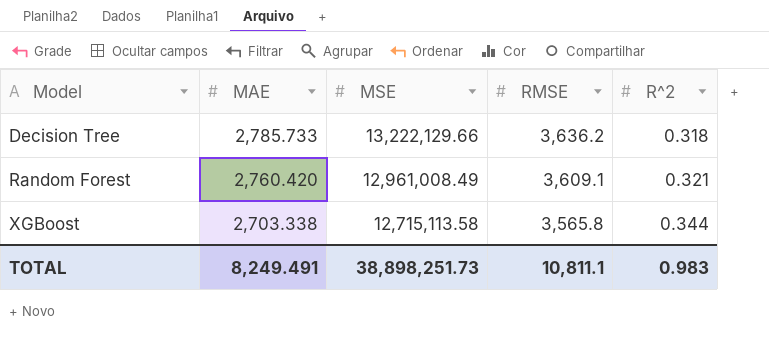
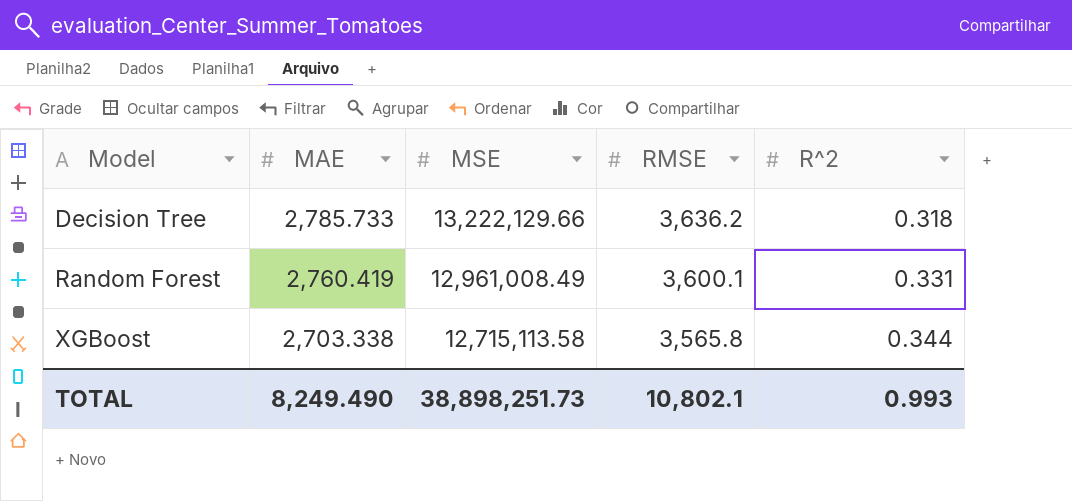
Random Forest | MAE: 2,760.420 -> 2,760.419
Random Forest | RMSE: 3,609.1 -> 3,600.1
Random Forest | R^2: 0.321 -> 0.331
TOTAL | MAE: 8,249.491 -> 8,249.490
TOTAL | RMSE: 10,811.1 -> 10,802.1
TOTAL | R^2: 0.983 -> 0.993

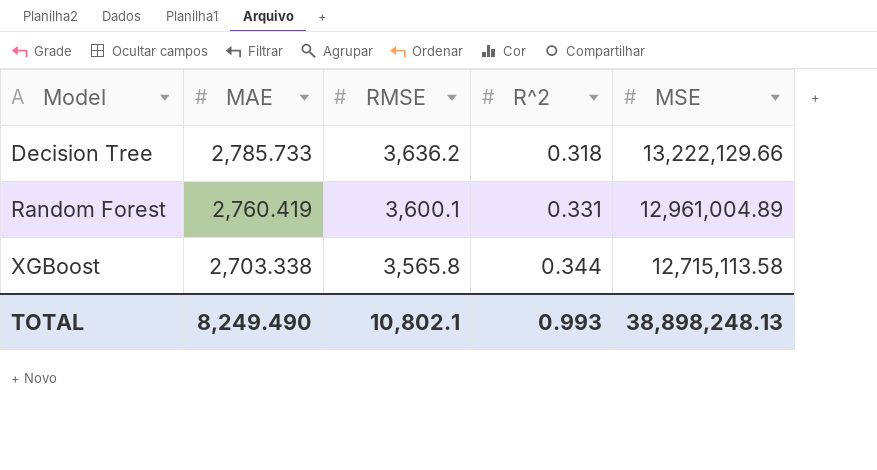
column MSE | position: 3 -> 5
Random Forest | MSE: 12,961,008.49 -> 12,961,004.89
TOTAL | MSE: 38,898,251.73 -> 38,898,248.13

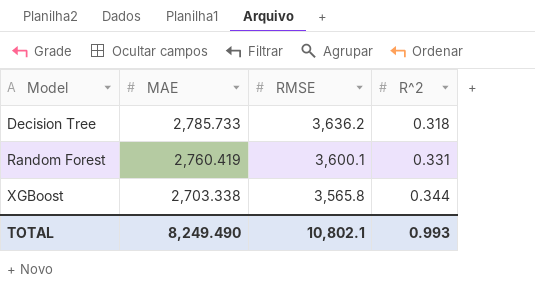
column MSE | position: 5 -> none

